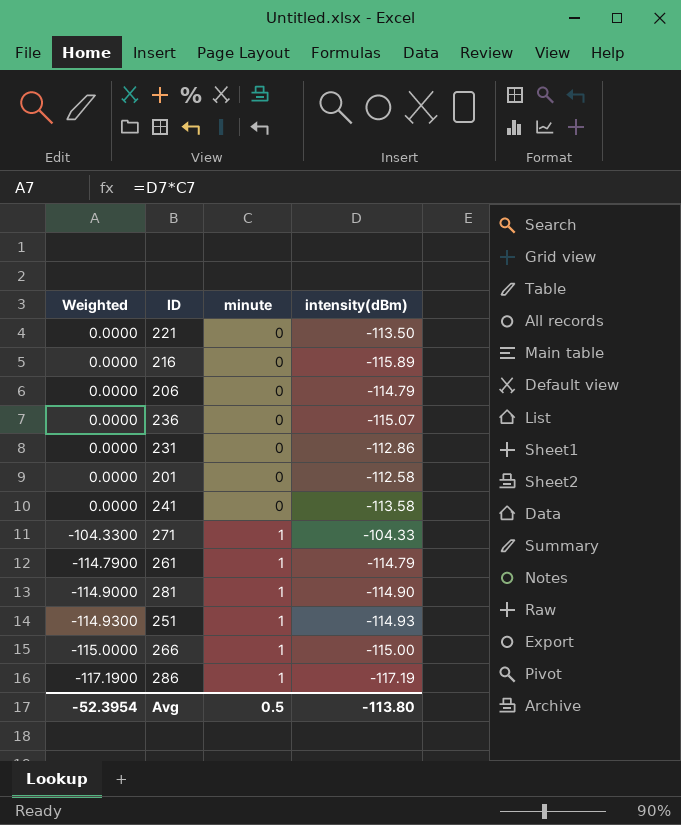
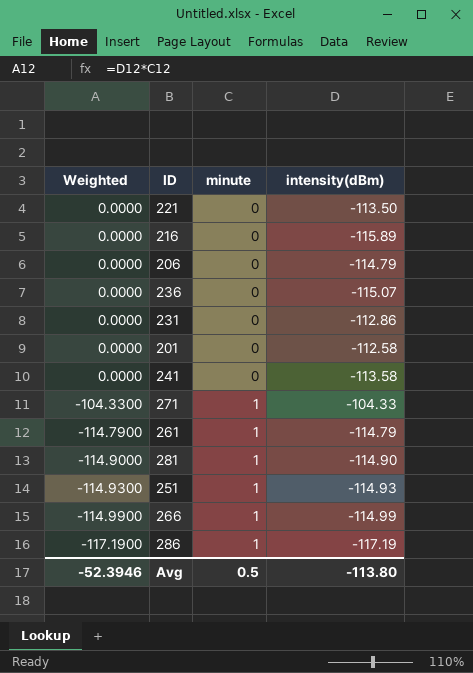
266 | Weighted: -115.0000 -> -114.9900
266 | intensity(dBm): -115.00 -> -114.99
Avg | Weighted: -52.3954 -> -52.3946

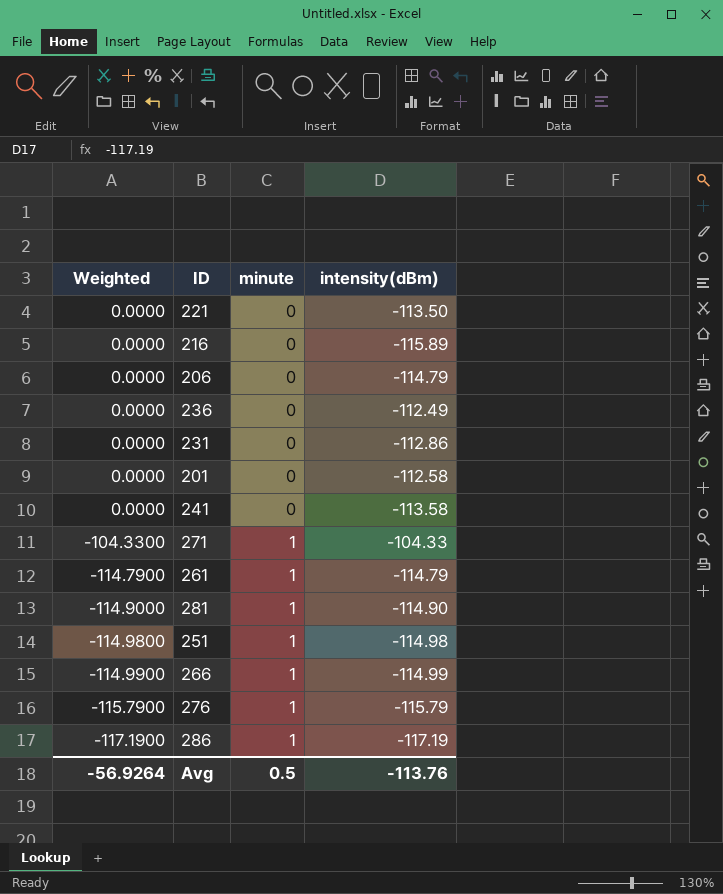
236 | intensity(dBm): -115.07 -> -112.49
251 | Weighted: -114.9300 -> -114.9800
251 | intensity(dBm): -114.93 -> -114.98
row 276: none -> -115.7900 | 1 | -115.79
Avg | Weighted: -52.3946 -> -56.9264
Avg | intensity(dBm): -113.80 -> -113.76

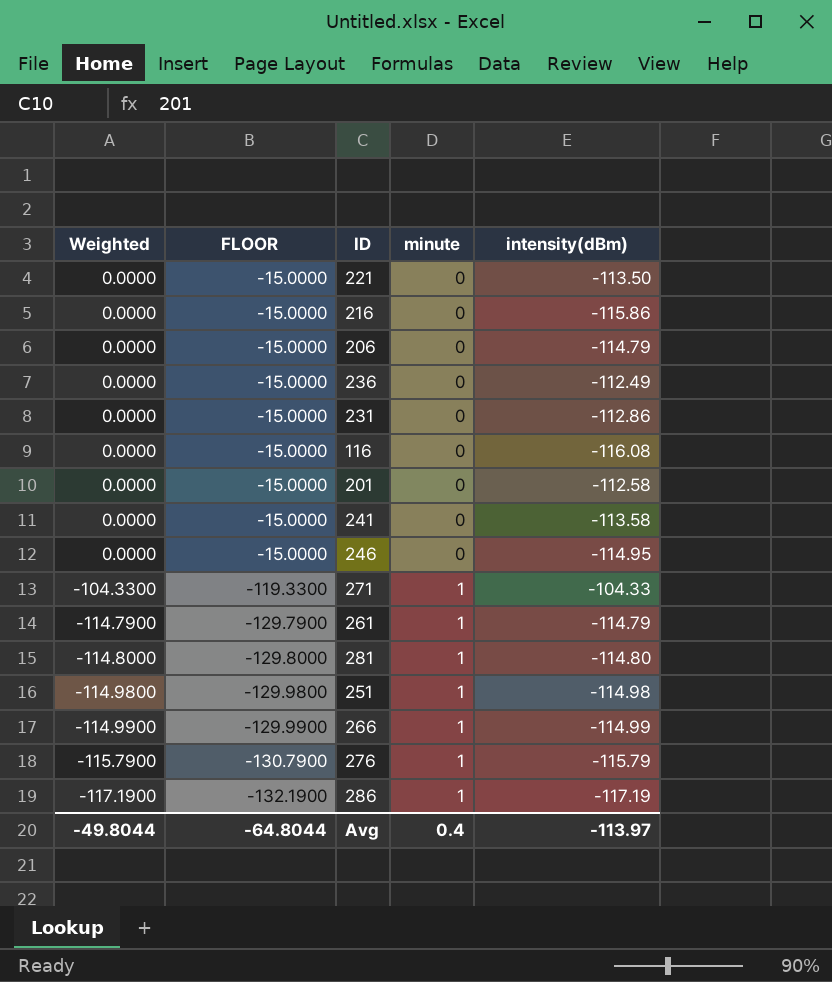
column FLOOR | formula: none -> [Weighted] - 15
216 | intensity(dBm): -115.89 -> -115.86
row 116: none -> 0.0000 | -15.0000 | 0 | -116.08
row 246: none -> 0.0000 | -15.0000 | 0 | -114.95
281 | Weighted: -114.9000 -> -114.8000
281 | intensity(dBm): -114.90 -> -114.80
Avg | Weighted: -56.9264 -> -49.8044
Avg | minute: 0.5 -> 0.4
Avg | intensity(dBm): -113.76 -> -113.97

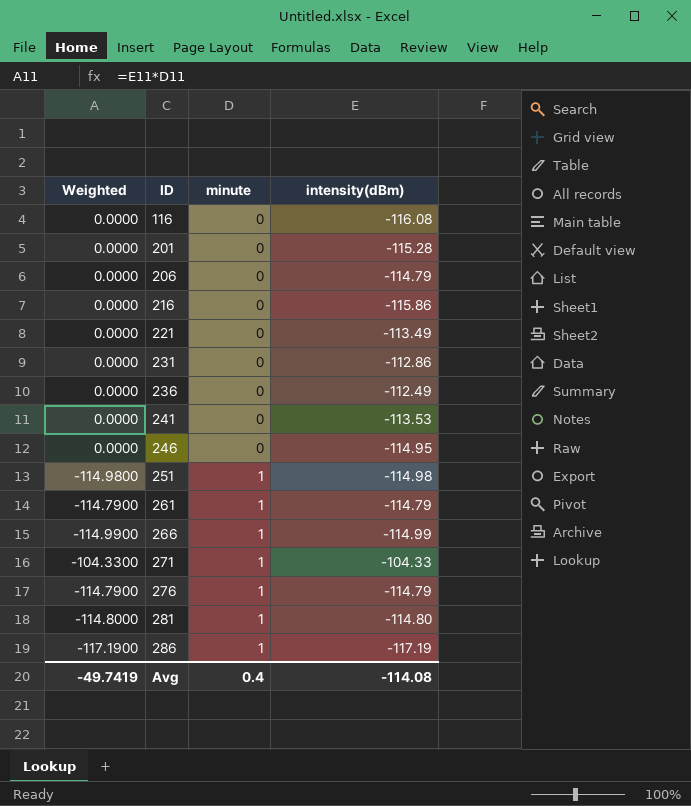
row order: Weighted descending -> ID ascending
column FLOOR | formula: [Weighted] - 15 -> none
201 | intensity(dBm): -112.58 -> -115.28
221 | intensity(dBm): -113.50 -> -113.49
241 | intensity(dBm): -113.58 -> -113.53
276 | Weighted: -115.7900 -> -114.7900
276 | intensity(dBm): -115.79 -> -114.79
Avg | Weighted: -49.8044 -> -49.7419
Avg | intensity(dBm): -113.97 -> -114.08

